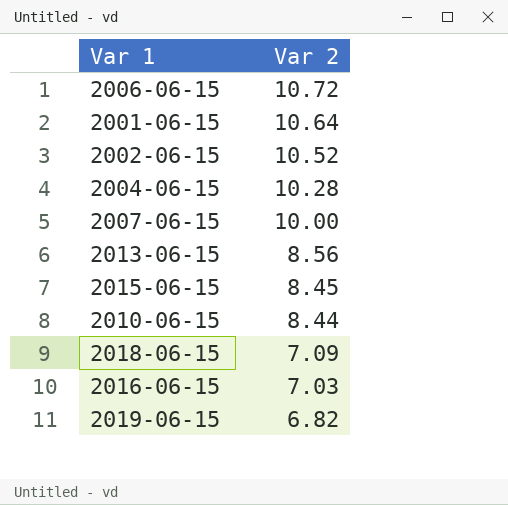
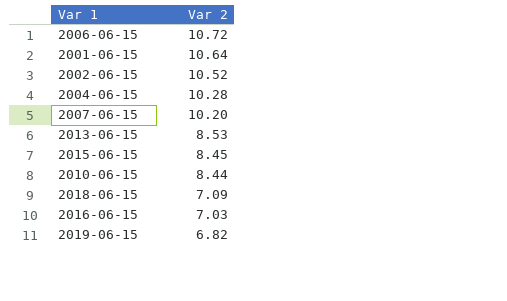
2007-06-15 | Var 2: 10.00 -> 10.20
2013-06-15 | Var 2: 8.56 -> 8.53

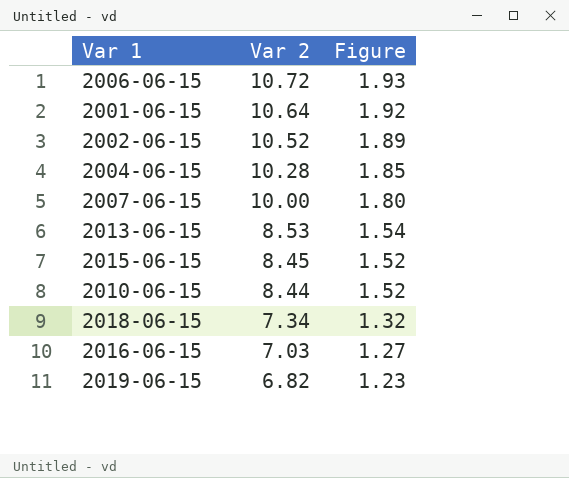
column Figure | formula: none -> [Var 2] * 0.18
2007-06-15 | Var 2: 10.20 -> 10.00
2018-06-15 | Var 2: 7.09 -> 7.34

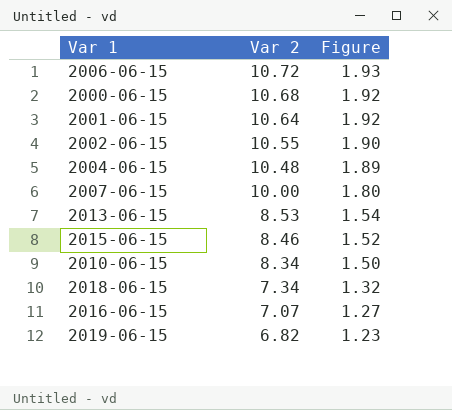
row 2000-06-15: none -> 10.68 | 1.92
2002-06-15 | Var 2: 10.52 -> 10.55
2002-06-15 | Figure: 1.89 -> 1.90
2004-06-15 | Var 2: 10.28 -> 10.48
2004-06-15 | Figure: 1.85 -> 1.89
2015-06-15 | Var 2: 8.45 -> 8.46
2010-06-15 | Var 2: 8.44 -> 8.34
2010-06-15 | Figure: 1.52 -> 1.50
2016-06-15 | Var 2: 7.03 -> 7.07

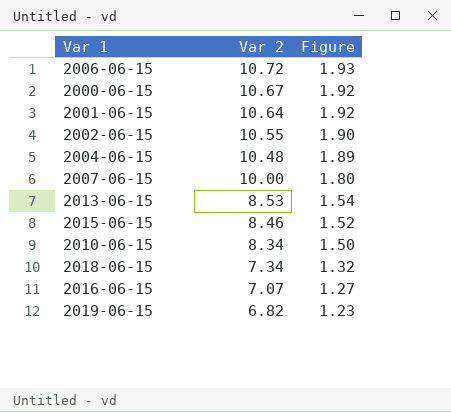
2000-06-15 | Var 2: 10.68 -> 10.67

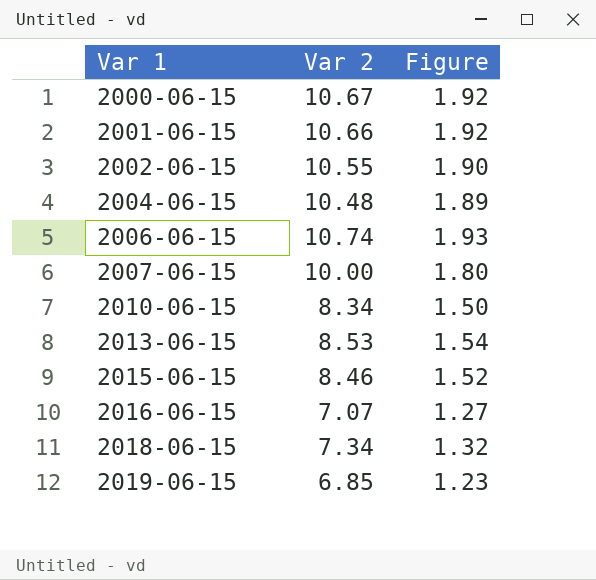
row order: Var 2 descending -> Var 1 ascending
2001-06-15 | Var 2: 10.64 -> 10.66
2006-06-15 | Var 2: 10.72 -> 10.74
2019-06-15 | Var 2: 6.82 -> 6.85

